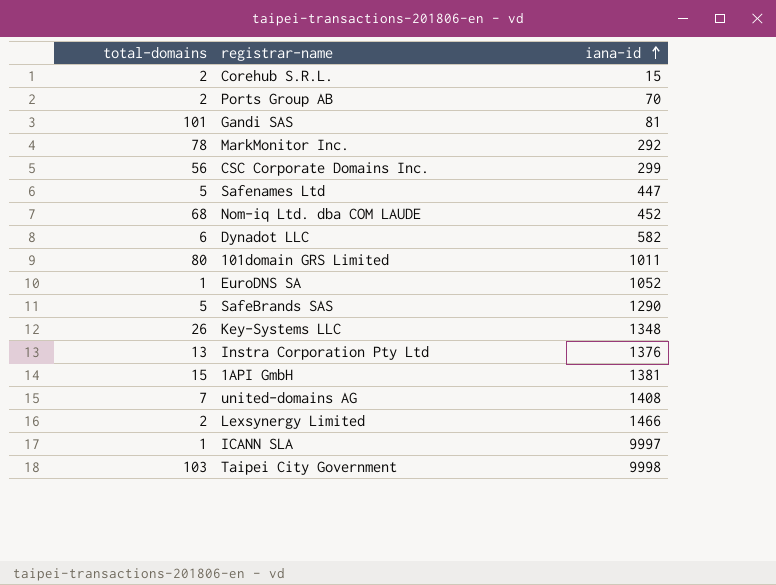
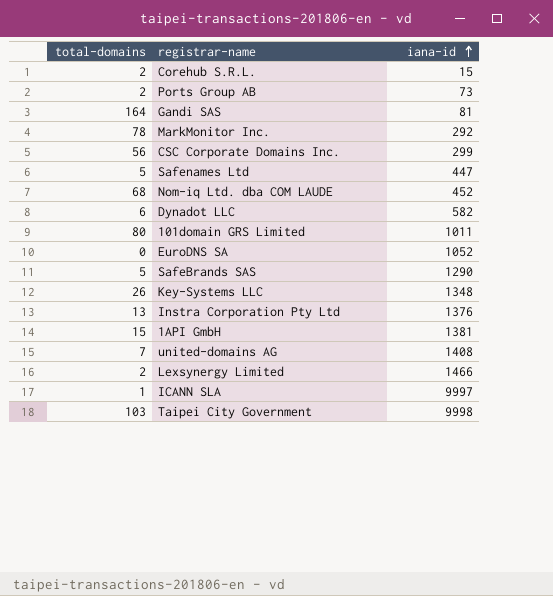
Ports Group AB | iana-id: 70 -> 73
Gandi SAS | total-domains: 101 -> 164
EuroDNS SA | total-domains: 1 -> 0

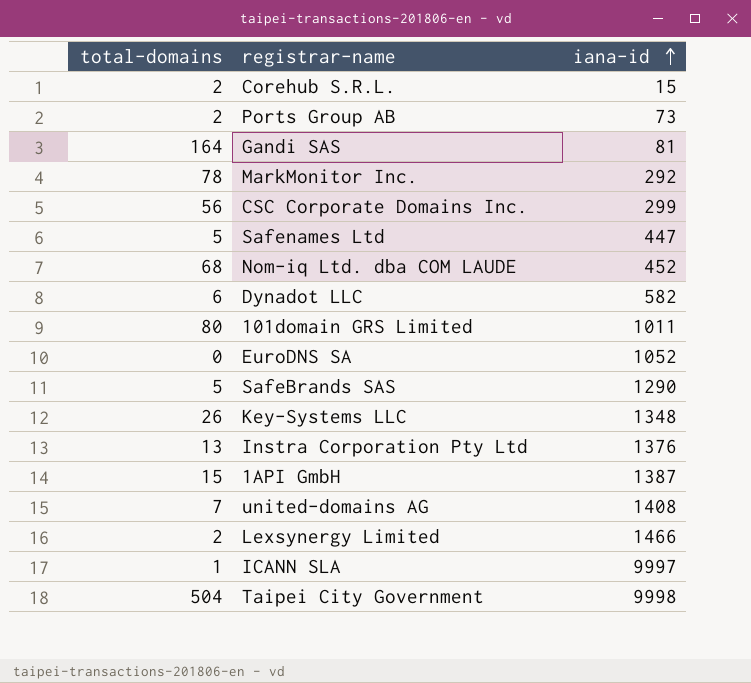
1API GmbH | iana-id: 1381 -> 1387
Taipei City Government | total-domains: 103 -> 504

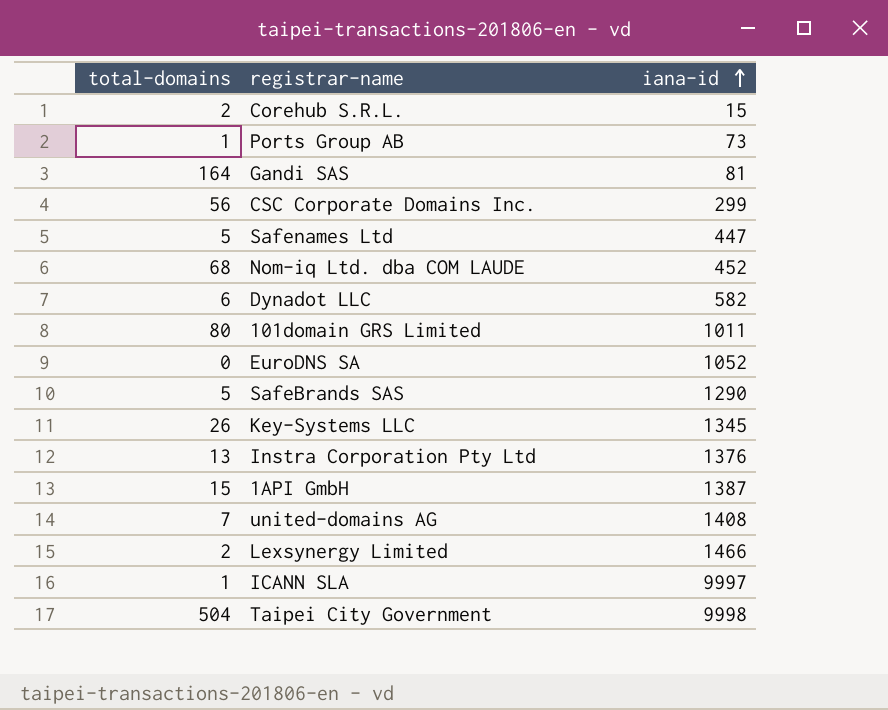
row MarkMonitor Inc.: 78 | 292 -> none
Ports Group AB | total-domains: 2 -> 1
Key-Systems LLC | iana-id: 1348 -> 1345

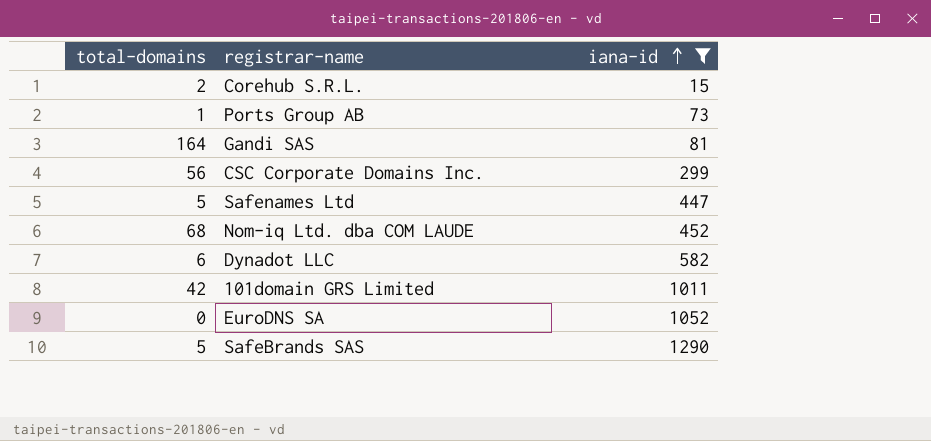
filter: none -> iana-id <= 1290
101domain GRS Limited | total-domains: 80 -> 42

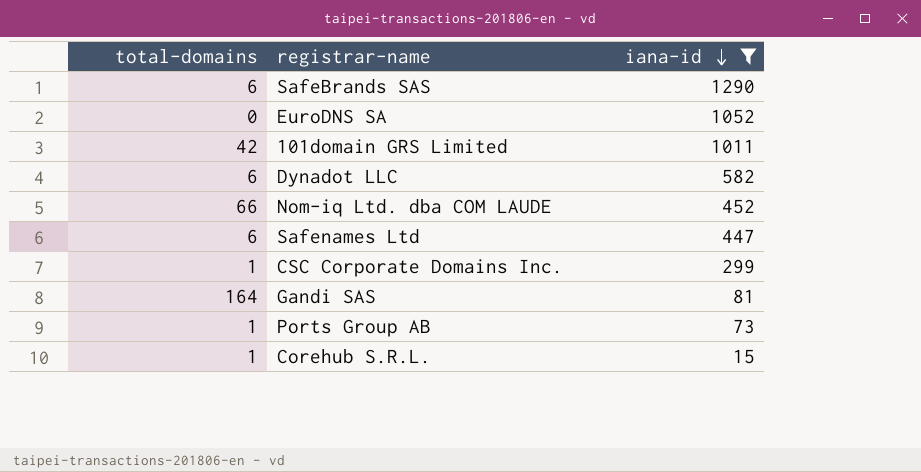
row order: iana-id ascending -> iana-id descending
SafeBrands SAS | total-domains: 5 -> 6
Nom-iq Ltd. dba COM LAUDE | total-domains: 68 -> 66
Safenames Ltd | total-domains: 5 -> 6
CSC Corporate Domains Inc. | total-domains: 56 -> 1
Corehub S.R.L. | total-domains: 2 -> 1

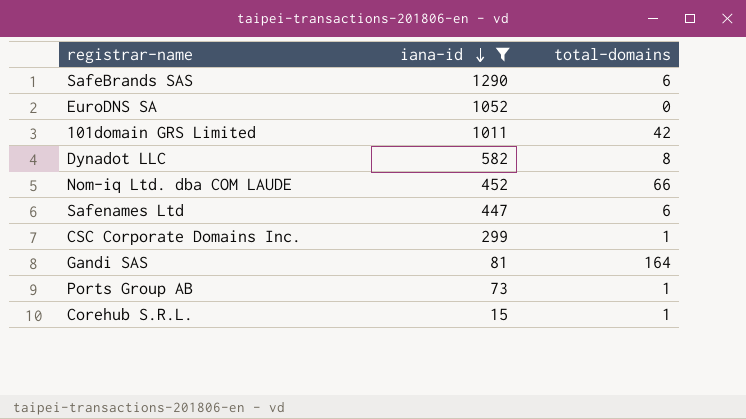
column total-domains | position: 1 -> 3
Dynadot LLC | total-domains: 6 -> 8

